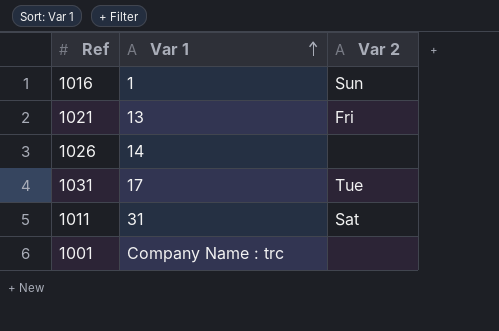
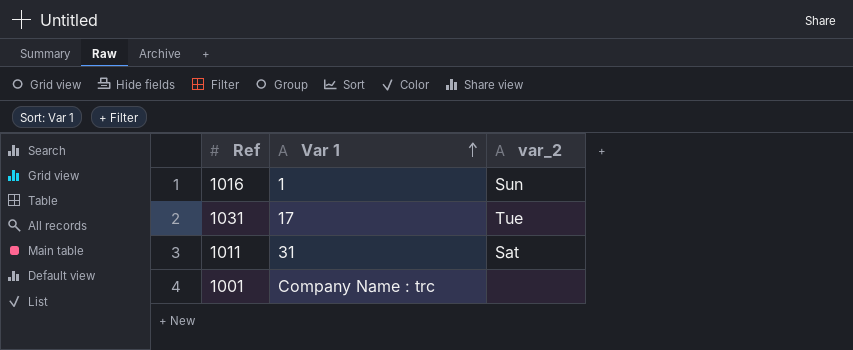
column name: Var 2 -> var_2
row 1021: 13 | Fri -> none
row 1026: 14 | none -> none

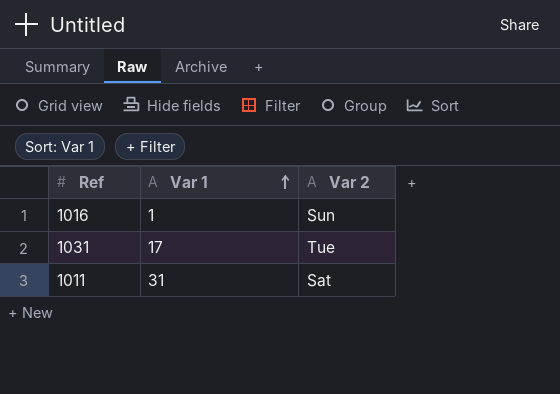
column name: var_2 -> Var 2
row 1001: Company Name : trc | none -> none

